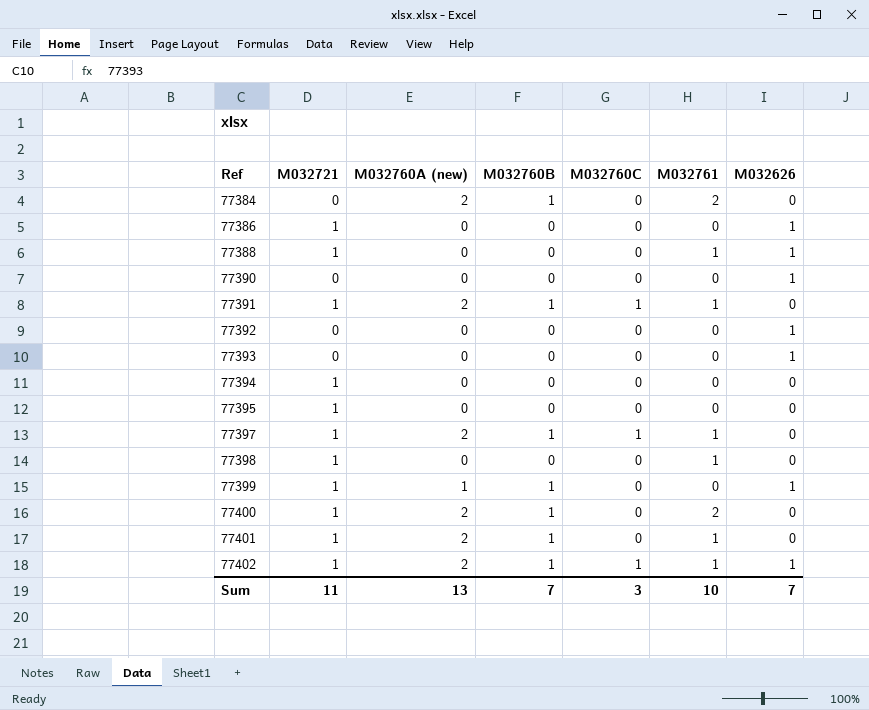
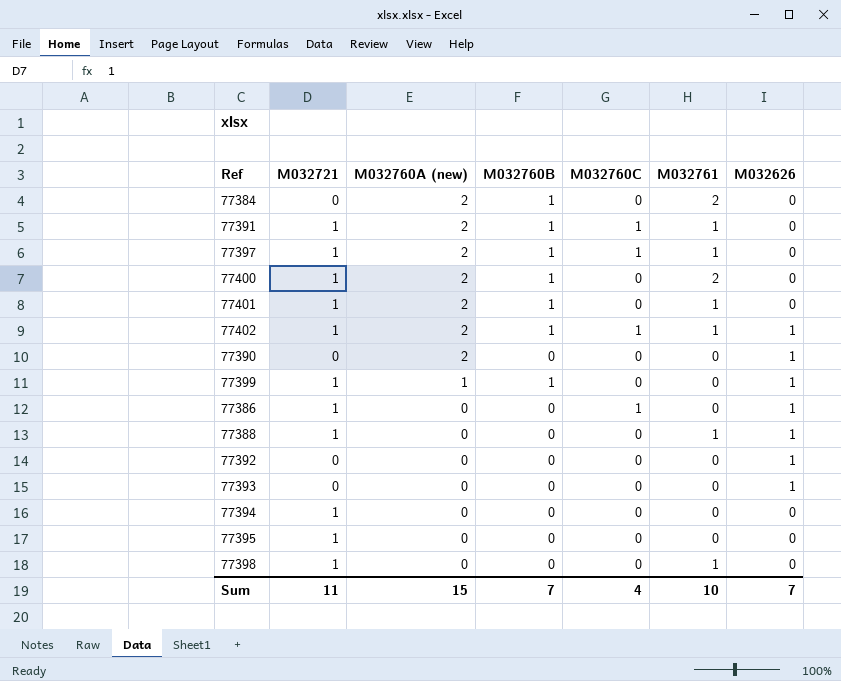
row order: Ref ascending -> M032760A (new) descending
77390 | M032760A (new): 0 -> 2
77386 | M032760C: 0 -> 1
Sum | M032760A (new): 13 -> 15
Sum | M032760C: 3 -> 4

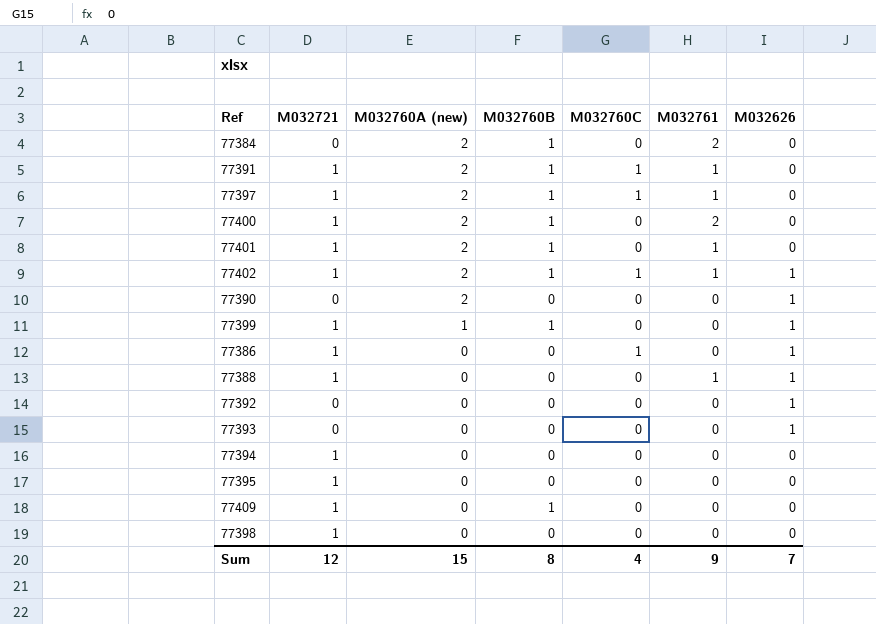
row 77409: none -> 1 | 0 | 1 | 0 | 0 | 0
77398 | M032761: 1 -> 0
Sum | M032721: 11 -> 12
Sum | M032760B: 7 -> 8
Sum | M032761: 10 -> 9

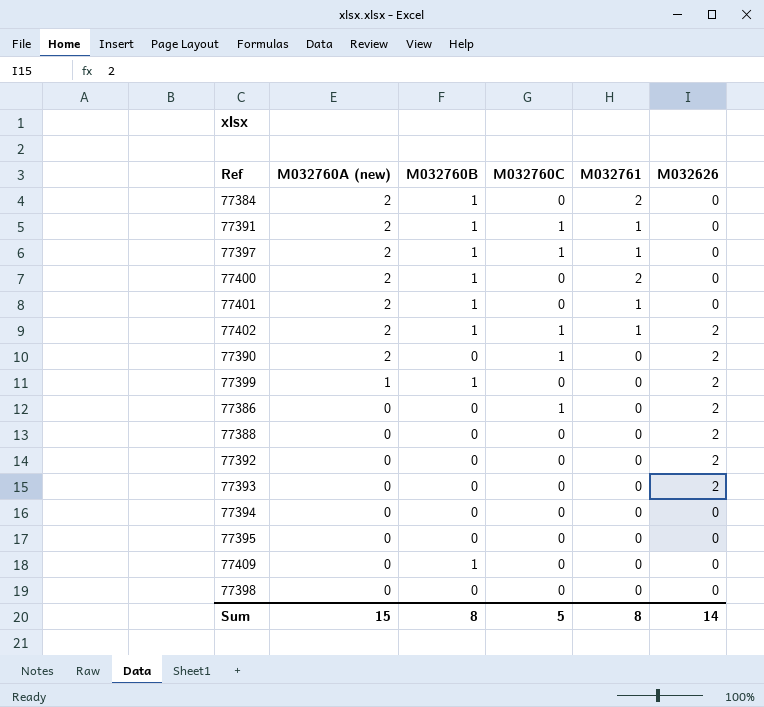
column M032721 | position: 2 -> none
77402 | M032626: 1 -> 2
77390 | M032760C: 0 -> 1
77390 | M032626: 1 -> 2
77399 | M032626: 1 -> 2
77386 | M032626: 1 -> 2
77388 | M032761: 1 -> 0
77388 | M032626: 1 -> 2
77392 | M032626: 1 -> 2
77393 | M032626: 1 -> 2
Sum | M032760C: 4 -> 5
Sum | M032761: 9 -> 8
Sum | M032626: 7 -> 14

